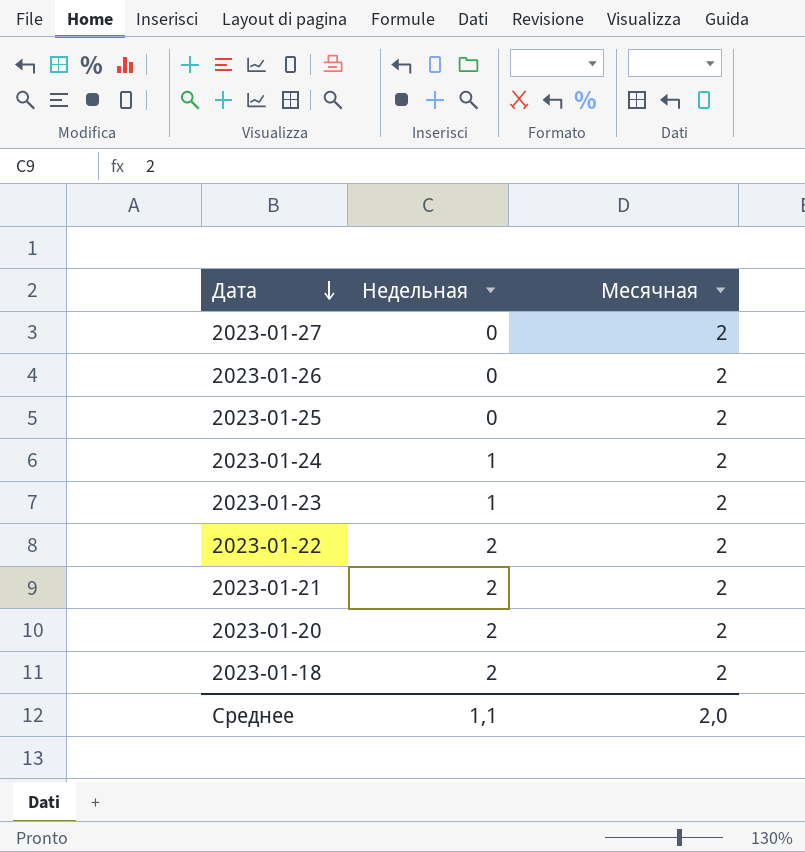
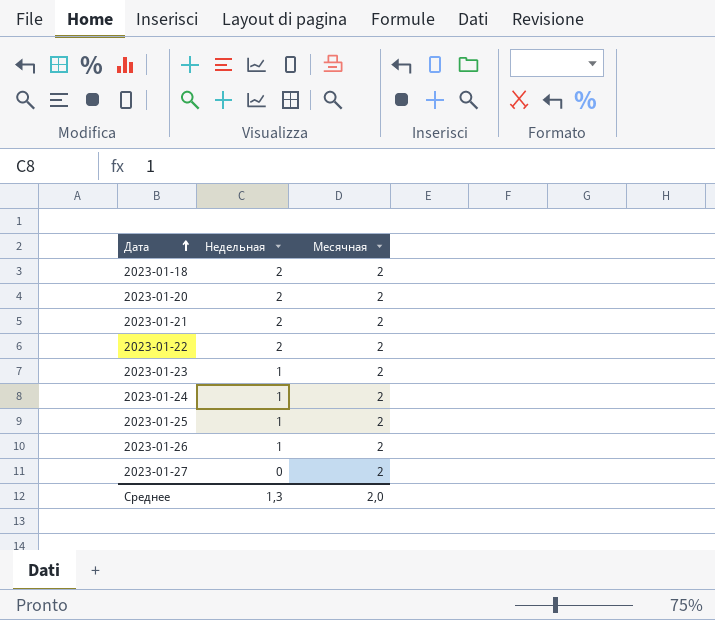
row order: Дата descending -> Дата ascending
2023-01-25 | Недельная: 0 -> 1
2023-01-26 | Недельная: 0 -> 1
Среднее | Недельная: 1,1 -> 1,3

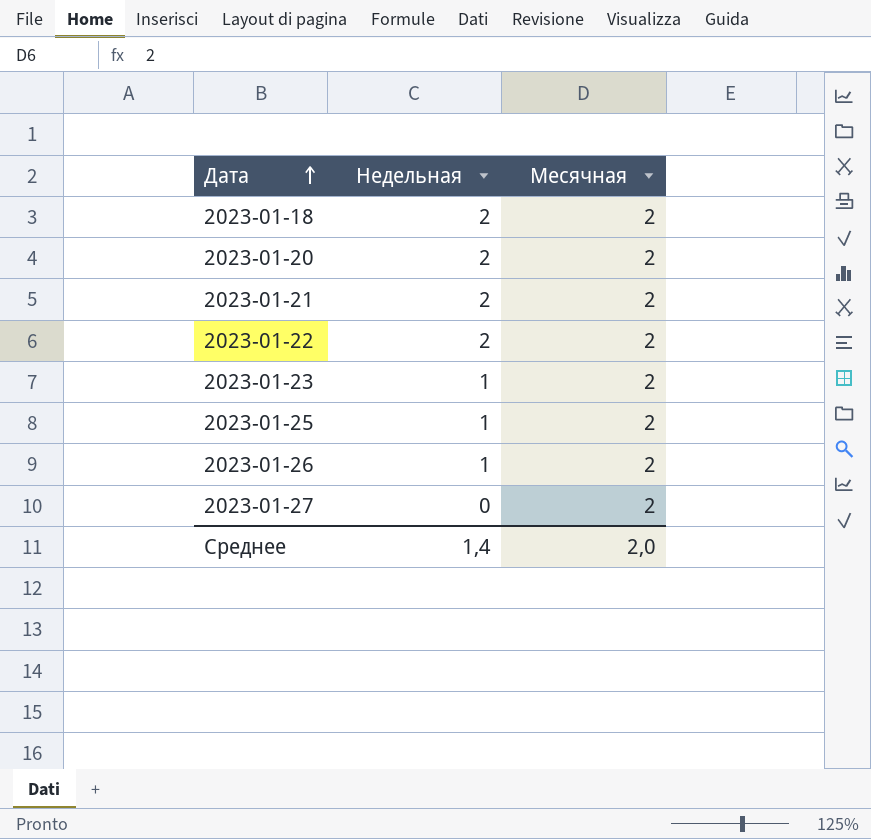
row 2023-01-24: 1 | 2 -> none
Среднее | Недельная: 1,3 -> 1,4

